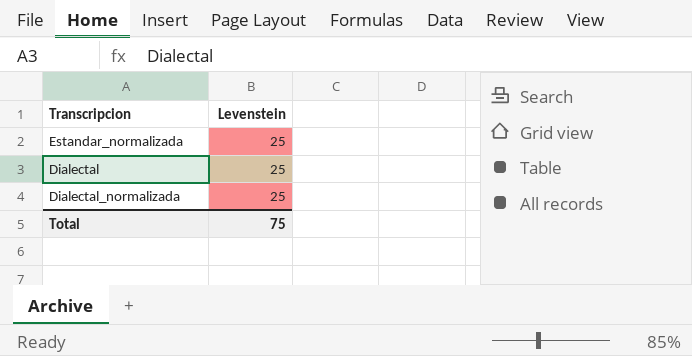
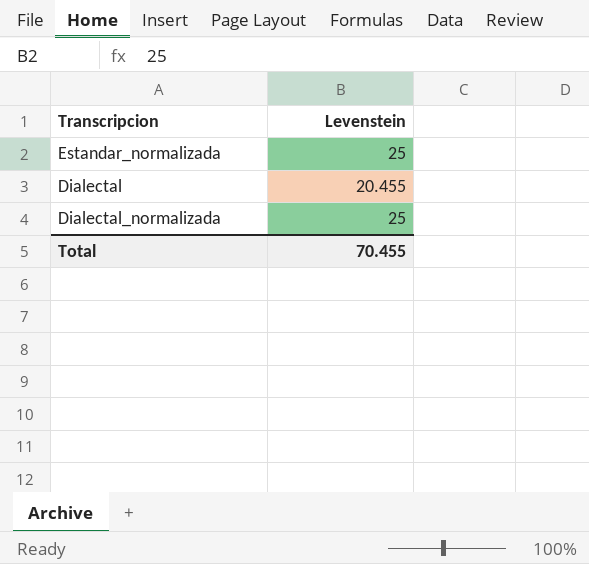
Dialectal | Levenstein: 25 -> 20.455
Total | Levenstein: 75 -> 70.455

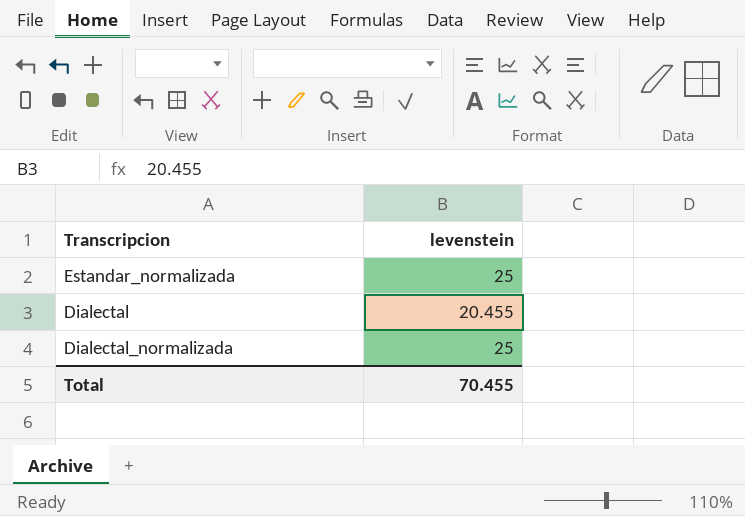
column name: Levenstein -> levenstein

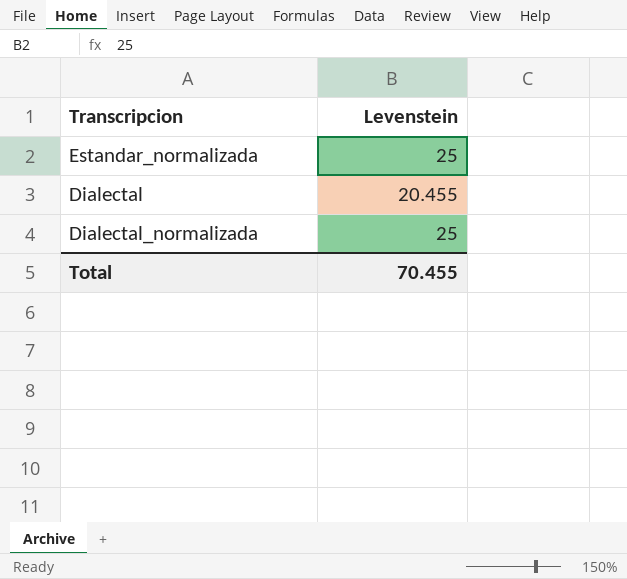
column name: levenstein -> Levenstein

